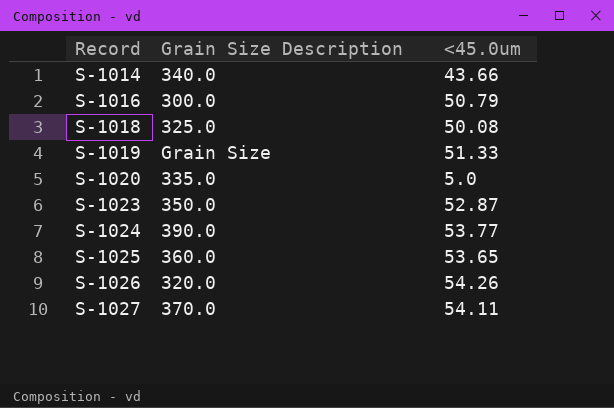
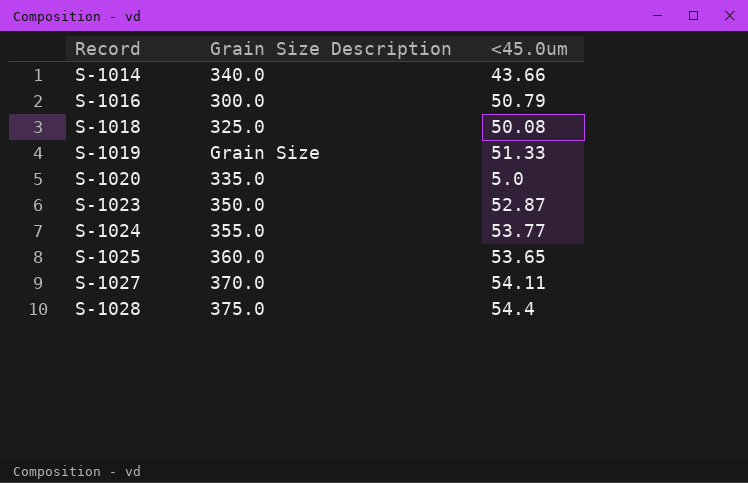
row S-1026: 320.0 | 54.26 -> none
S-1024 | Grain Size Description: 390.0 -> 355.0
row S-1028: none -> 375.0 | 54.4

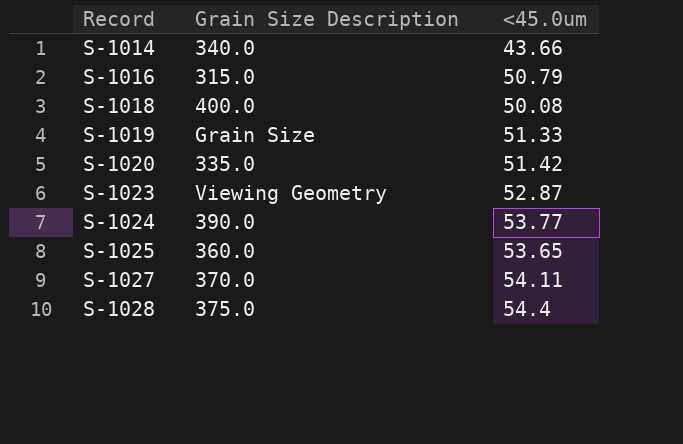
S-1016 | Grain Size Description: 300.0 -> 315.0
S-1018 | Grain Size Description: 325.0 -> 400.0
S-1020 | <45.0um: 5.0 -> 51.42
S-1023 | Grain Size Description: 350.0 -> Viewing Geometry
S-1024 | Grain Size Description: 355.0 -> 390.0

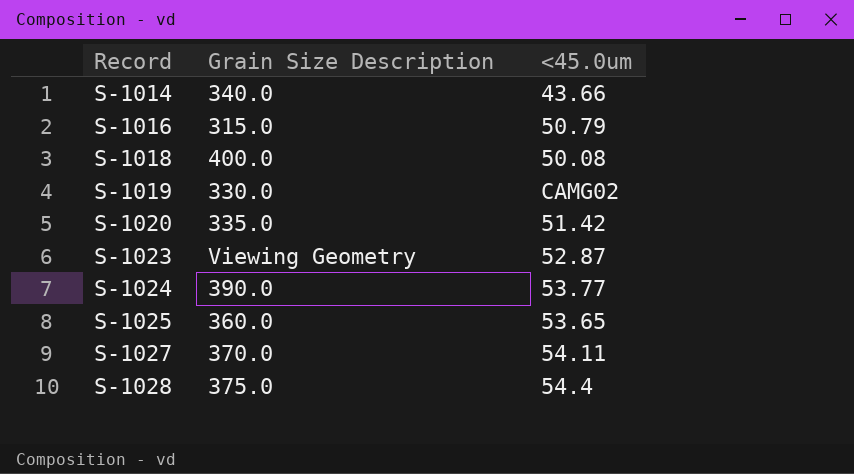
S-1019 | Grain Size Description: Grain Size -> 330.0
S-1019 | <45.0um: 51.33 -> CAMG02

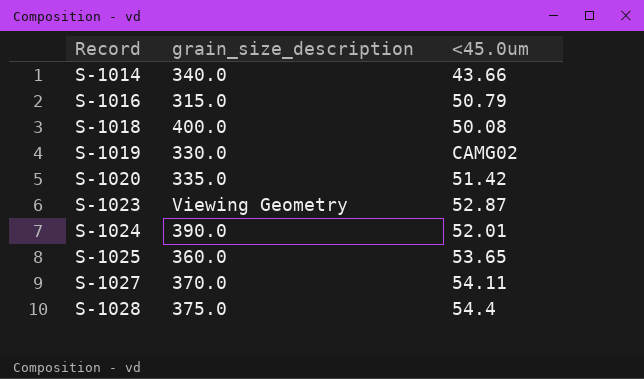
column name: Grain Size Description -> grain_size_description
S-1024 | <45.0um: 53.77 -> 52.01

